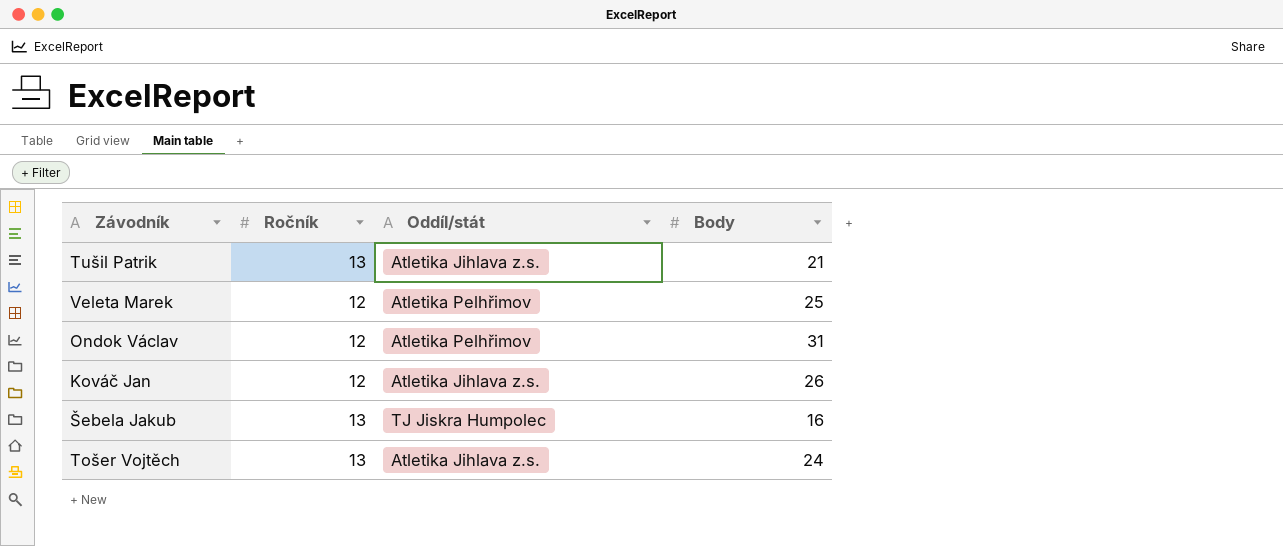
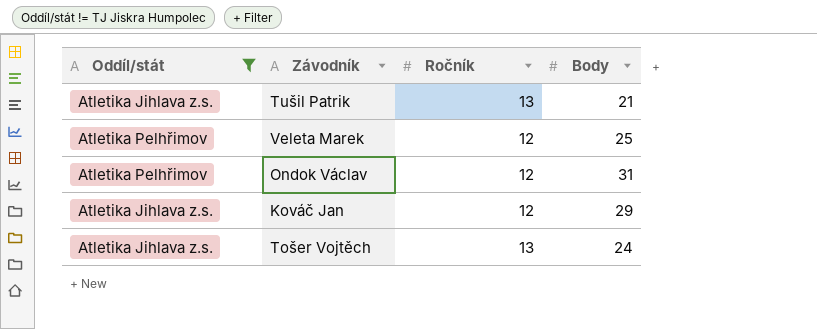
filter: none -> Oddíl/stát != TJ Jiskra Humpolec
column Oddíl/stát | position: 3 -> 1
Kováč Jan | Body: 26 -> 29

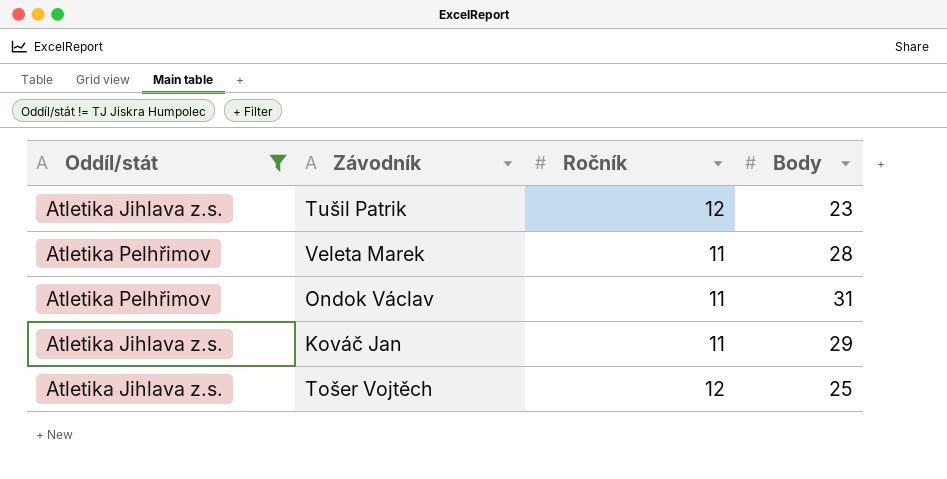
Tušil Patrik | Ročník: 13 -> 12
Tušil Patrik | Body: 21 -> 23
Veleta Marek | Ročník: 12 -> 11
Veleta Marek | Body: 25 -> 28
Ondok Václav | Ročník: 12 -> 11
Kováč Jan | Ročník: 12 -> 11
Tošer Vojtěch | Ročník: 13 -> 12
Tošer Vojtěch | Body: 24 -> 25

